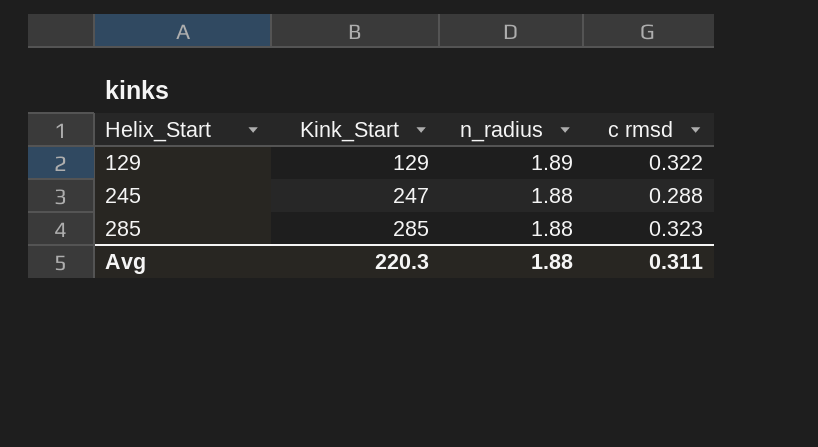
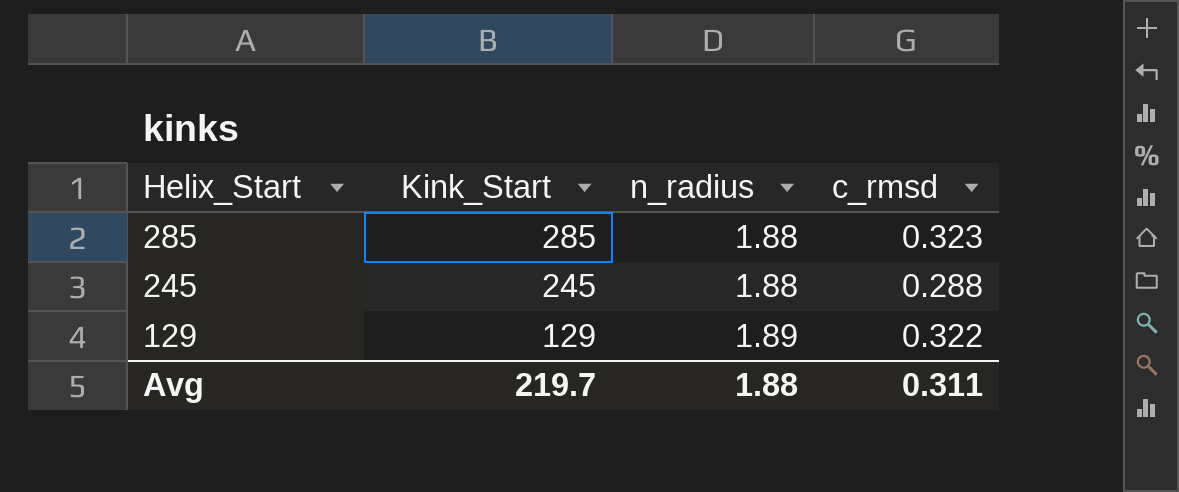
row order: Helix_Start ascending -> Helix_Start descending
column name: c rmsd -> c_rmsd
245 | Kink_Start: 247 -> 245
Avg | Kink_Start: 220.3 -> 219.7

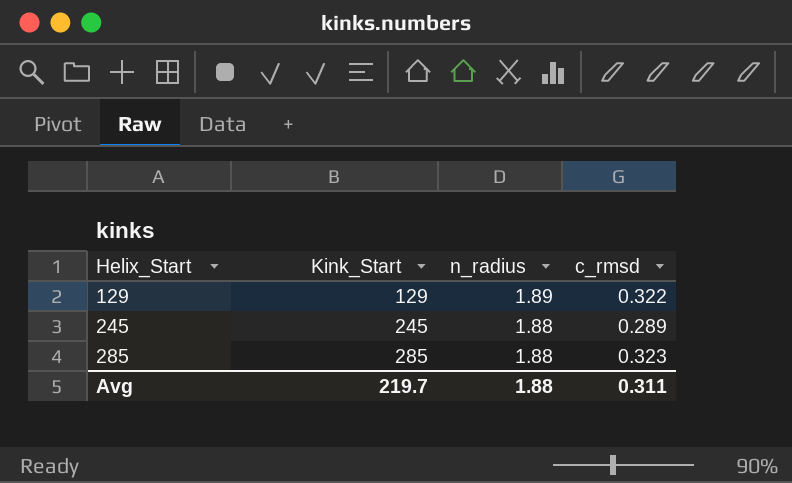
row order: Helix_Start descending -> Helix_Start ascending
245 | c_rmsd: 0.288 -> 0.289

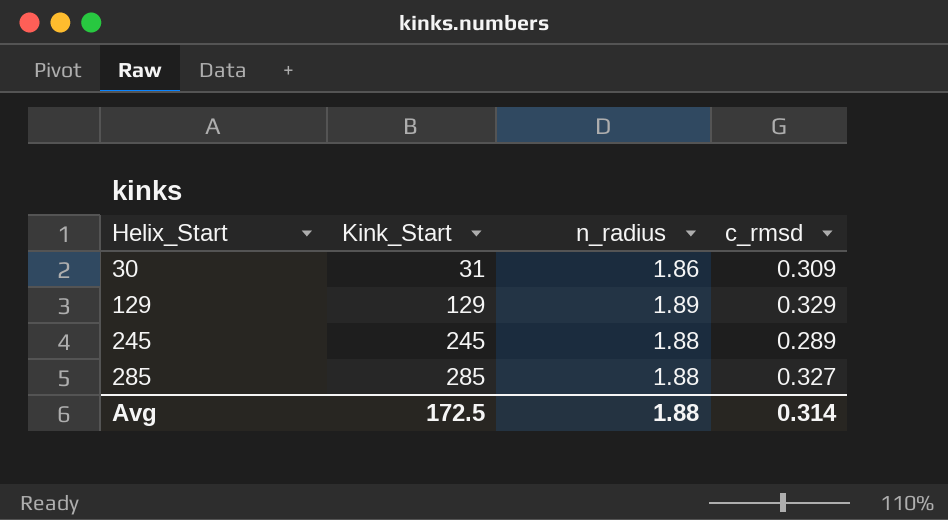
row 30: none -> 31 | 1.86 | 0.309
129 | c_rmsd: 0.322 -> 0.329
285 | c_rmsd: 0.323 -> 0.327
Avg | Kink_Start: 219.7 -> 172.5
Avg | c_rmsd: 0.311 -> 0.314

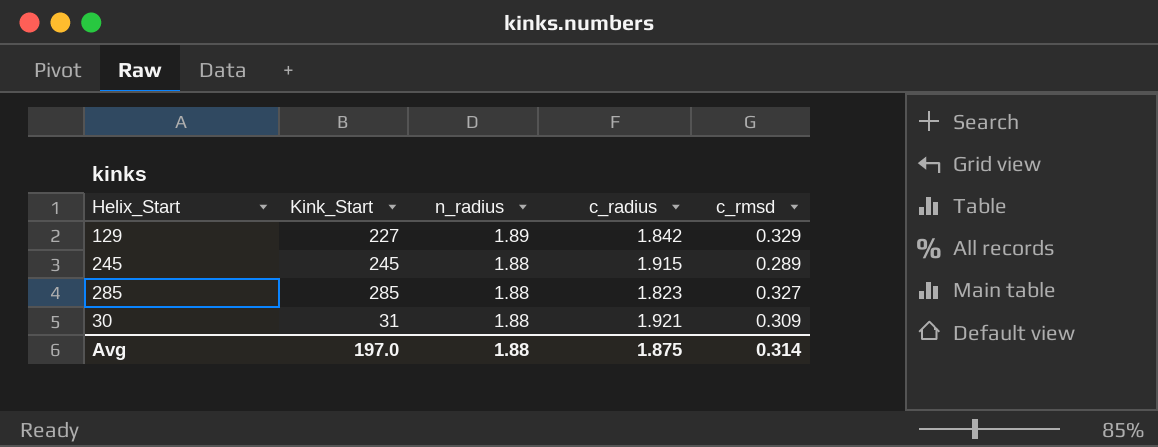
row order: Helix_Start ascending -> n_radius descending
column c_radius | position: none -> 4
129 | Kink_Start: 129 -> 227
30 | n_radius: 1.86 -> 1.88
Avg | Kink_Start: 172.5 -> 197.0

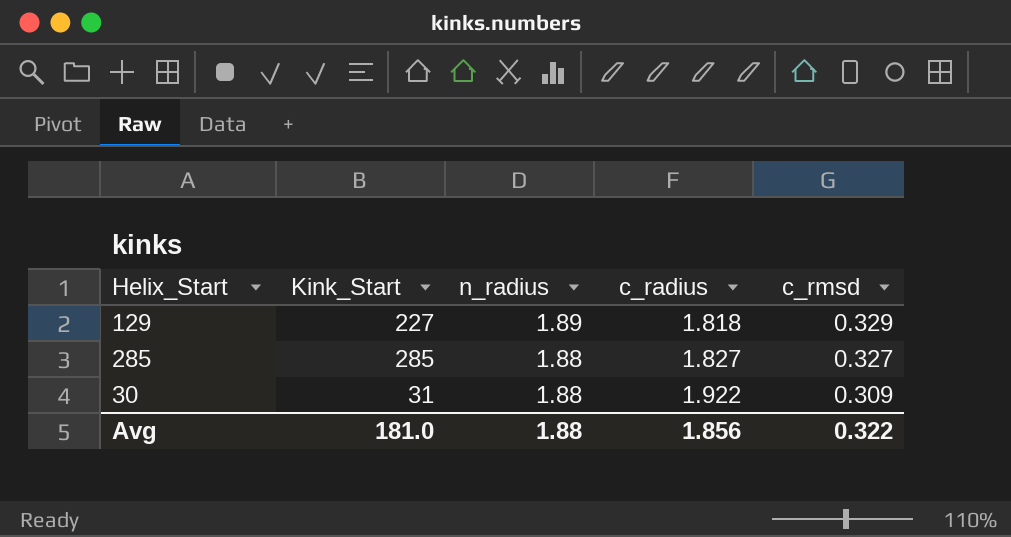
row 245: 245 | 1.88 | 1.915 | 0.289 -> none
129 | c_radius: 1.842 -> 1.818
285 | c_radius: 1.823 -> 1.827
30 | c_radius: 1.921 -> 1.922
Avg | Kink_Start: 197.0 -> 181.0
Avg | c_radius: 1.875 -> 1.856
Avg | c_rmsd: 0.314 -> 0.322

